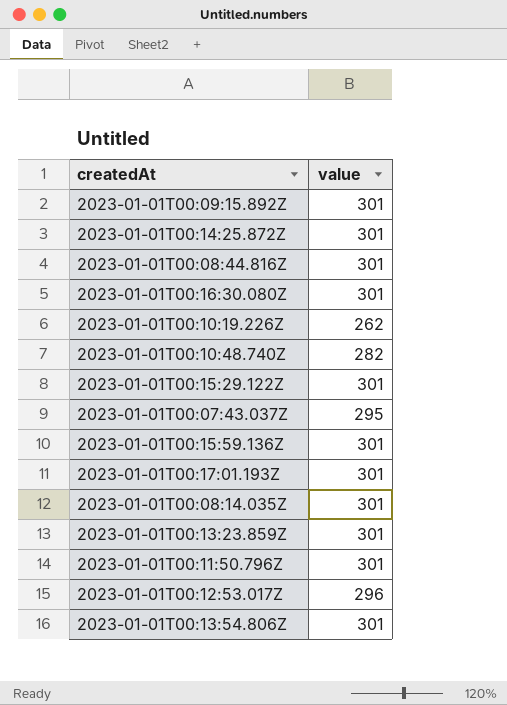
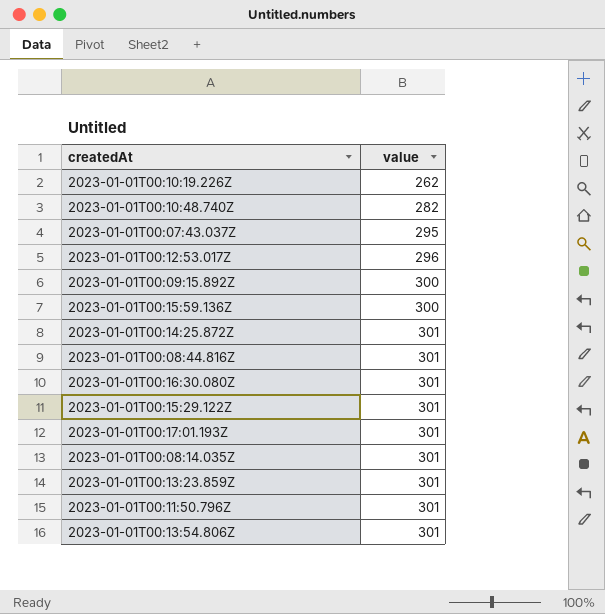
row order: none -> value ascending
2023-01-01T00:09:15.892Z | value: 301 -> 300
2023-01-01T00:15:59.136Z | value: 301 -> 300

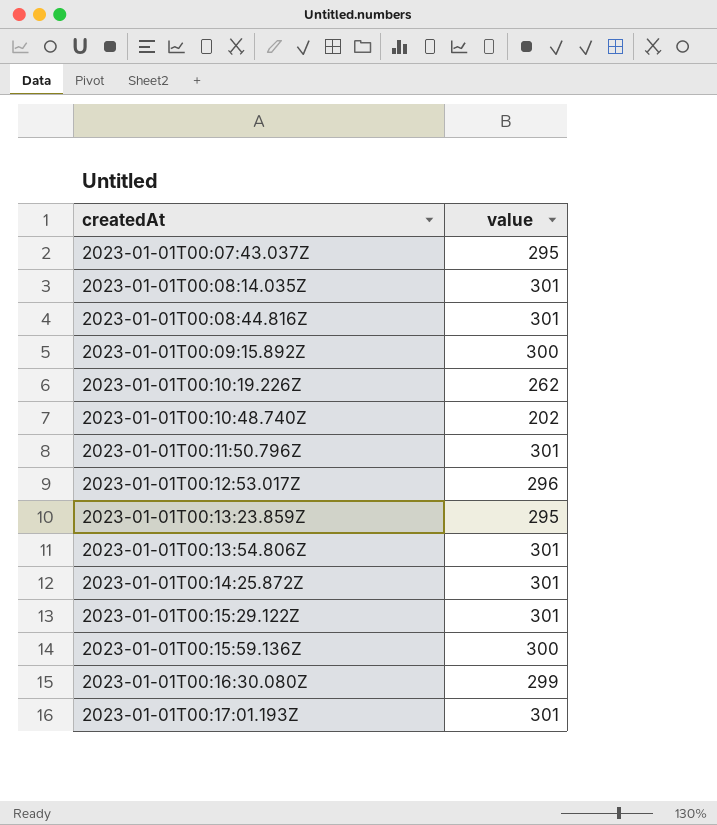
row order: value ascending -> createdAt ascending
2023-01-01T00:10:48.740Z | value: 282 -> 202
2023-01-01T00:13:23.859Z | value: 301 -> 295
2023-01-01T00:16:30.080Z | value: 301 -> 299

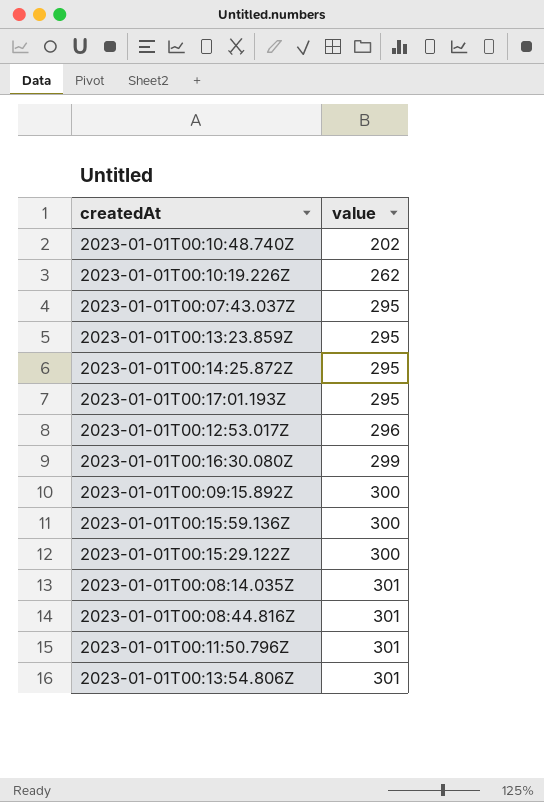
row order: createdAt ascending -> value ascending
2023-01-01T00:14:25.872Z | value: 301 -> 295
2023-01-01T00:17:01.193Z | value: 301 -> 295
2023-01-01T00:15:29.122Z | value: 301 -> 300

